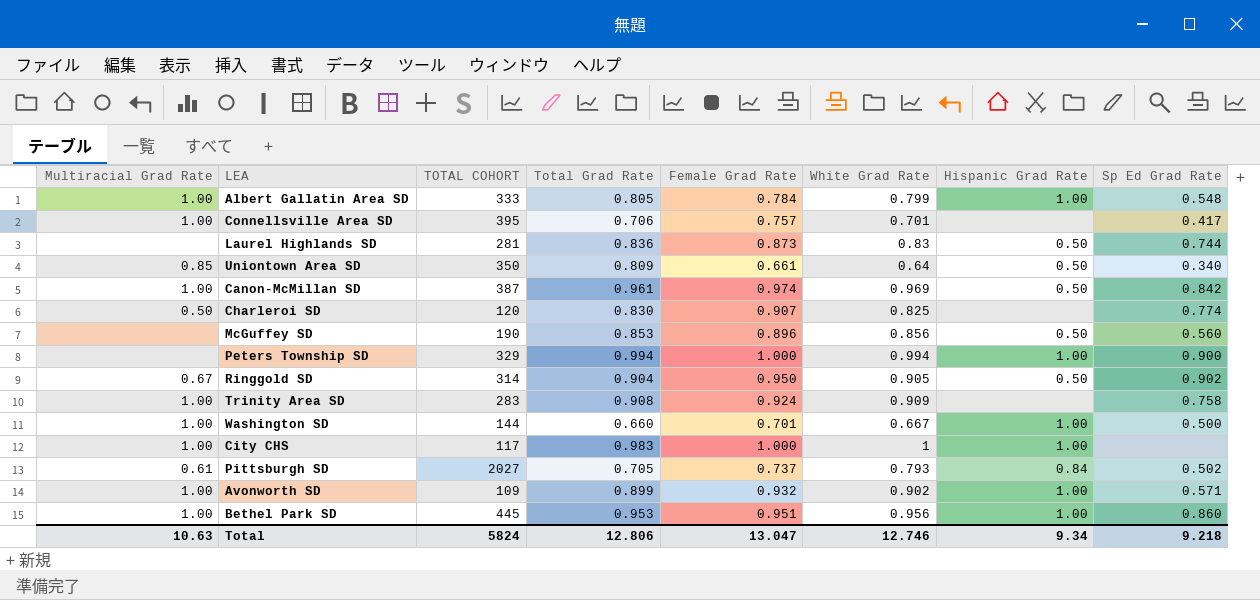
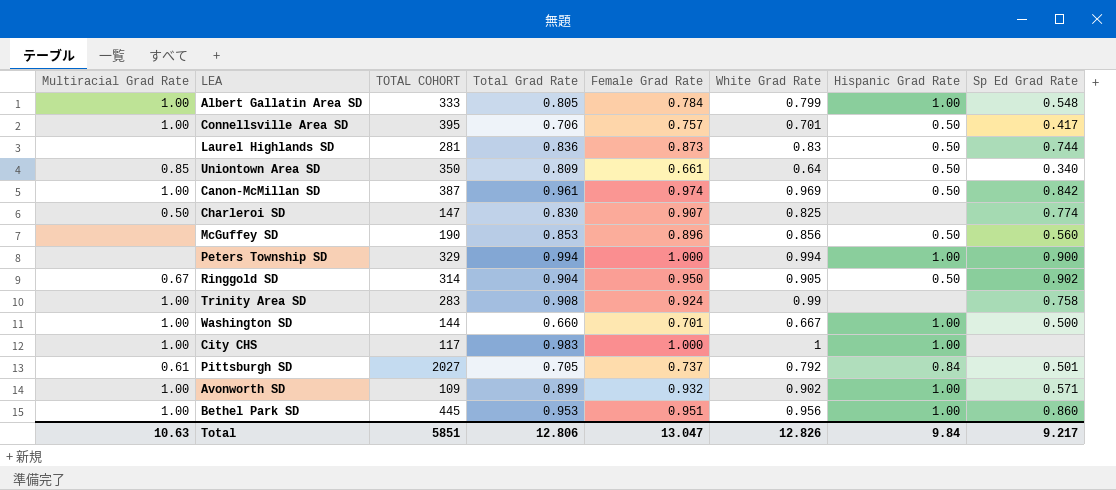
Connellsville Area SD | Hispanic Grad Rate: none -> 0.50
Charleroi SD | TOTAL COHORT: 120 -> 147
Trinity Area SD | White Grad Rate: 0.909 -> 0.99
Pittsburgh SD | White Grad Rate: 0.793 -> 0.792
Pittsburgh SD | Sp Ed Grad Rate: 0.502 -> 0.501
Total | TOTAL COHORT: 5824 -> 5851
Total | White Grad Rate: 12.746 -> 12.826
Total | Hispanic Grad Rate: 9.34 -> 9.84
Total | Sp Ed Grad Rate: 9.218 -> 9.217

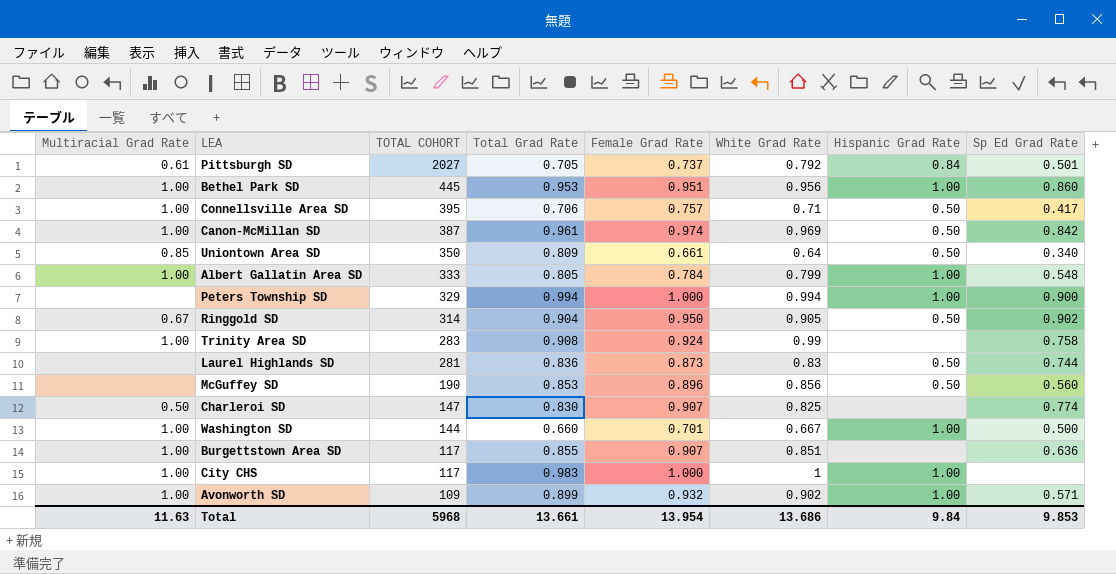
row order: none -> TOTAL COHORT descending
Connellsville Area SD | White Grad Rate: 0.701 -> 0.71
row Burgettstown Area SD: none -> 1.00 | 117 | 0.855 | 0.907 | 0.851 | none | 0.636
Total | Multiracial Grad Rate: 10.63 -> 11.63
Total | TOTAL COHORT: 5851 -> 5968
Total | Total Grad Rate: 12.806 -> 13.661
Total | Female Grad Rate: 13.047 -> 13.954
Total | White Grad Rate: 12.826 -> 13.686
Total | Sp Ed Grad Rate: 9.217 -> 9.853

